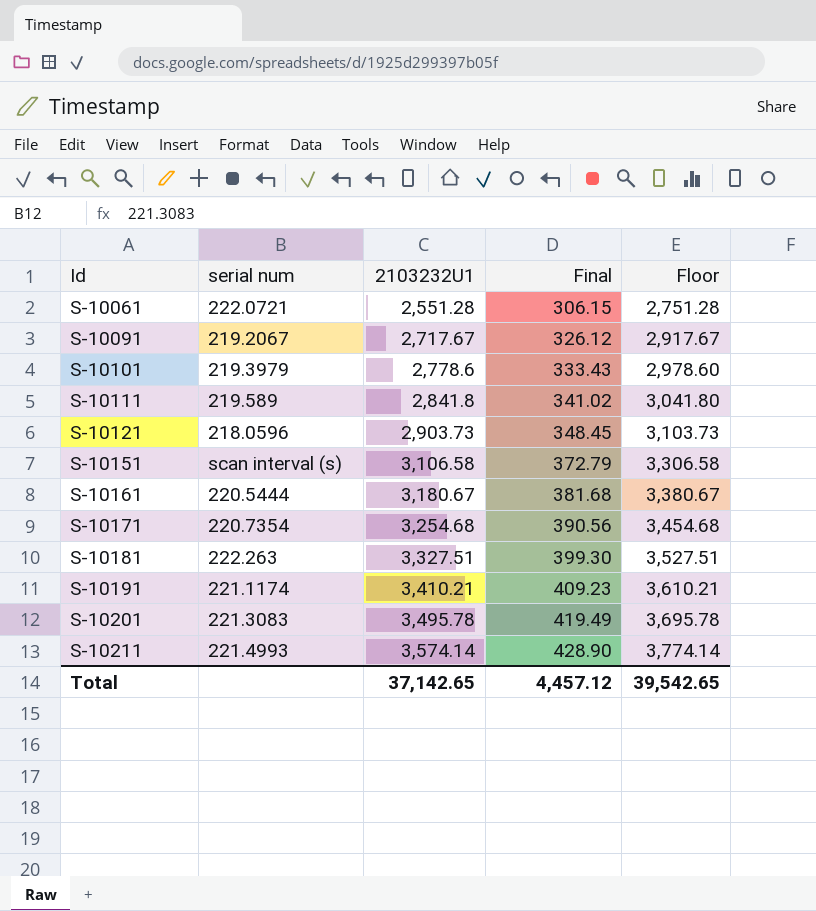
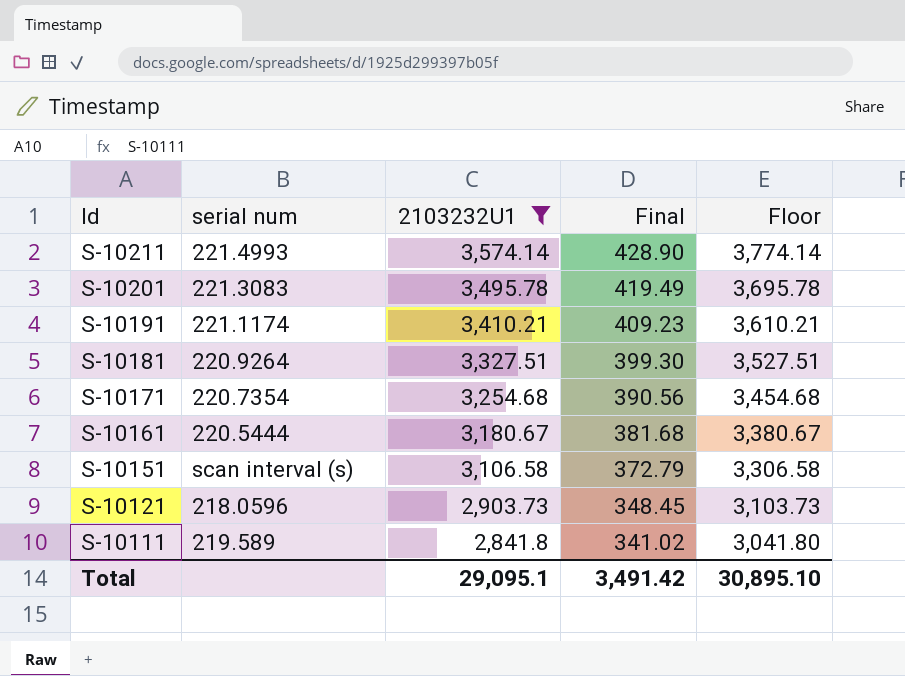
filter: none -> 2103232U1 >= 2,841.8
row order: Id ascending -> Id descending
S-10181 | serial num: 222.263 -> 220.9264
Total | 2103232U1: 37,142.65 -> 29,095.1
Total | Final: 4,457.12 -> 3,491.42
Total | Floor: 39,542.65 -> 30,895.10

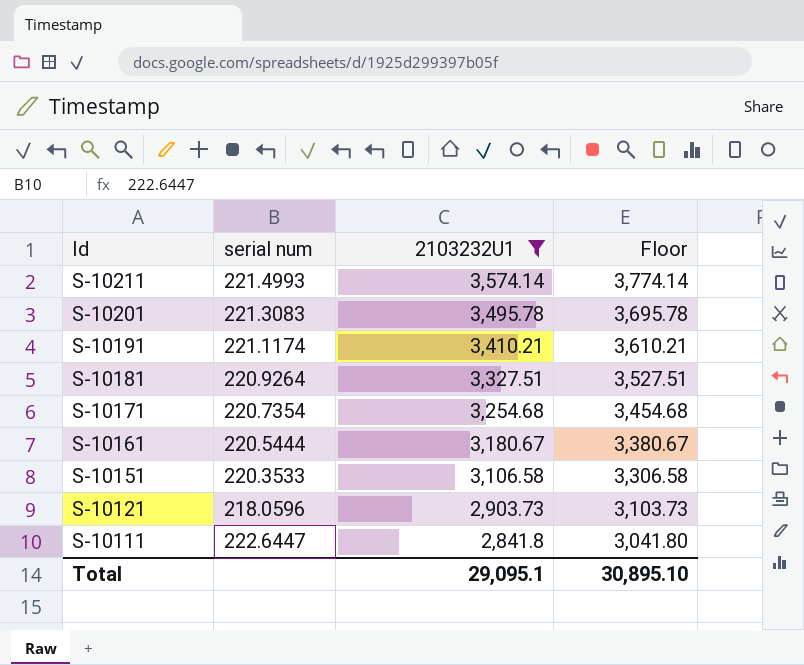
column Final | formula: [2103232U1] * 0.12 -> none
S-10151 | serial num: scan interval (s) -> 220.3533
S-10111 | serial num: 219.589 -> 222.6447

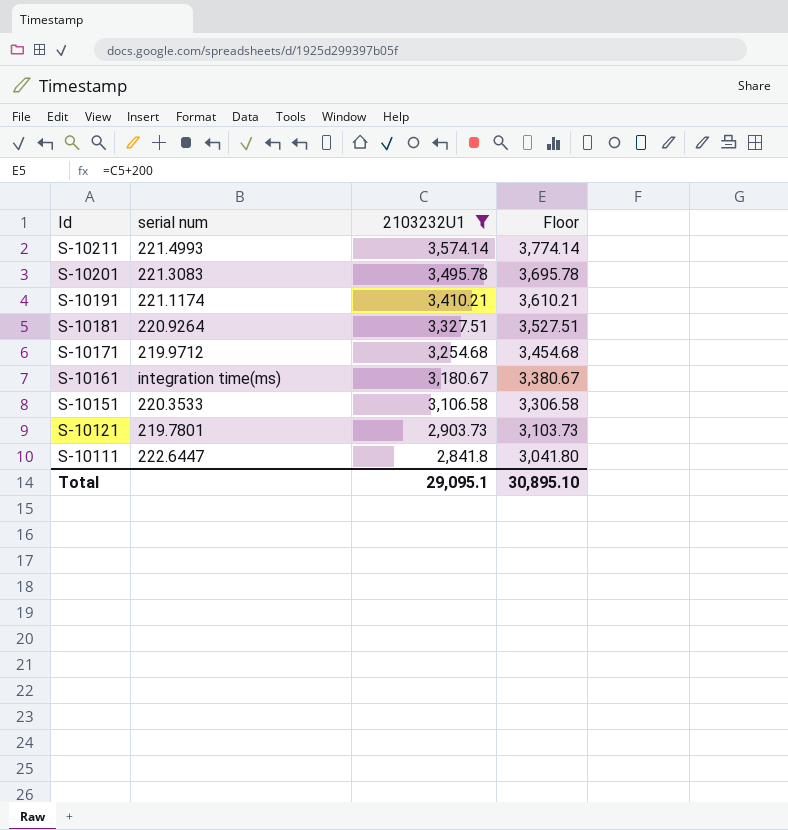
S-10171 | serial num: 220.7354 -> 219.9712
S-10161 | serial num: 220.5444 -> integration time(ms)
S-10121 | serial num: 218.0596 -> 219.7801

